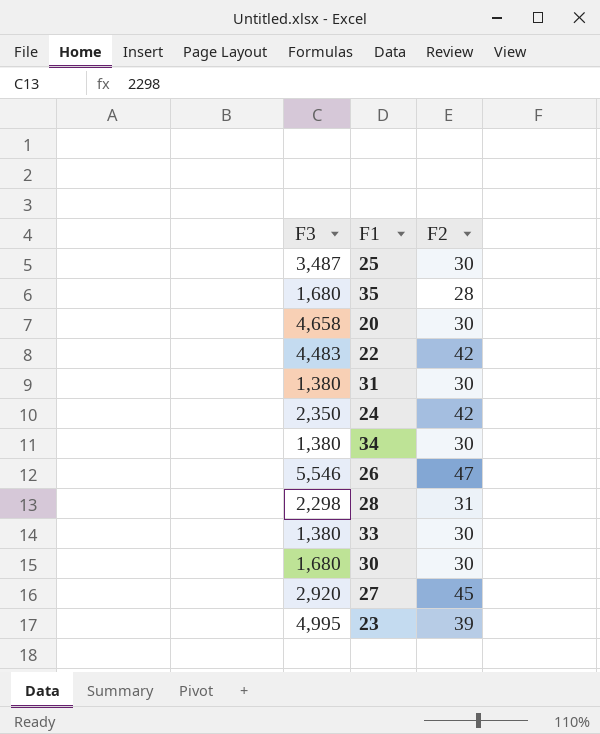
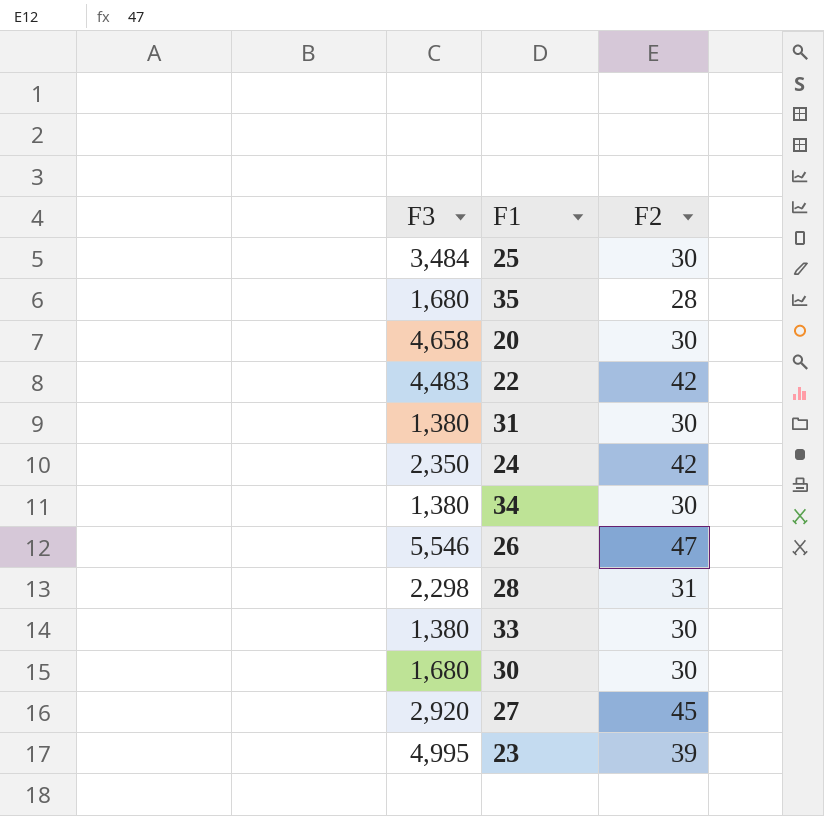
25 | F3: 3,487 -> 3,484

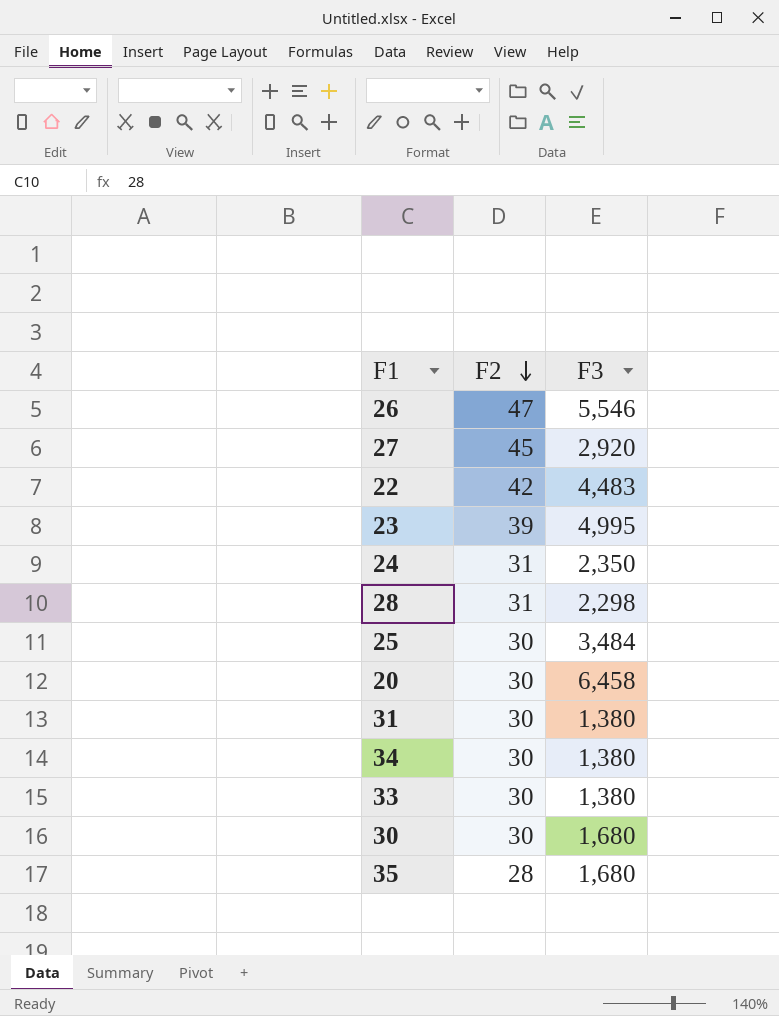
row order: none -> F2 descending
column F3 | position: 1 -> 3
24 | F2: 42 -> 31
20 | F3: 4,658 -> 6,458

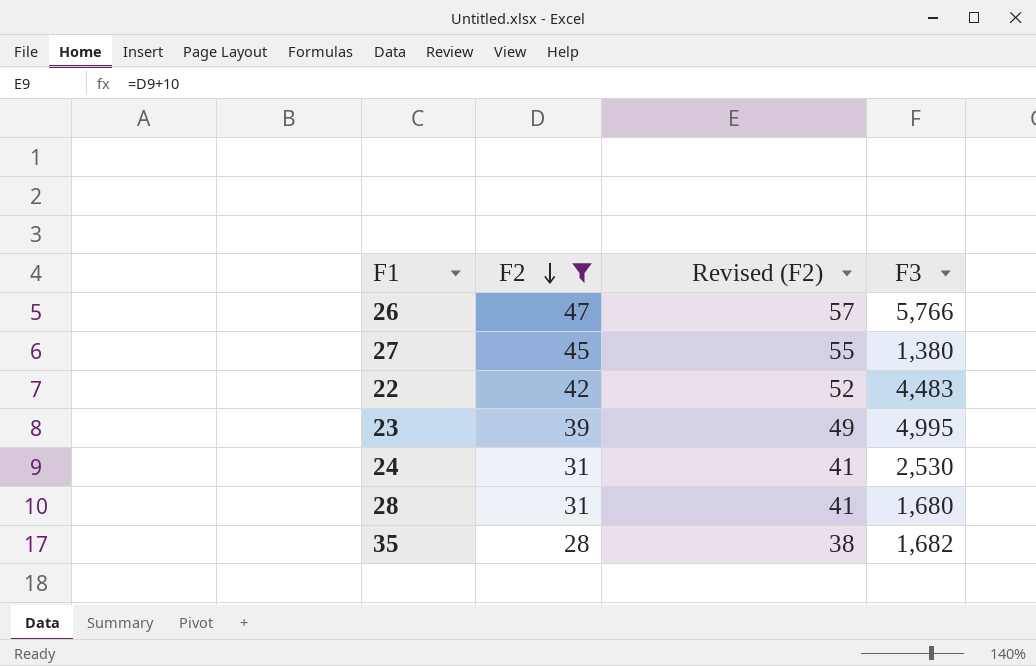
filter: none -> F2 != 30
column Revised (F2) | formula: none -> [F2] + 10
26 | F3: 5,546 -> 5,766
27 | F3: 2,920 -> 1,380
24 | F3: 2,350 -> 2,530
28 | F3: 2,298 -> 1,680
35 | F3: 1,680 -> 1,682

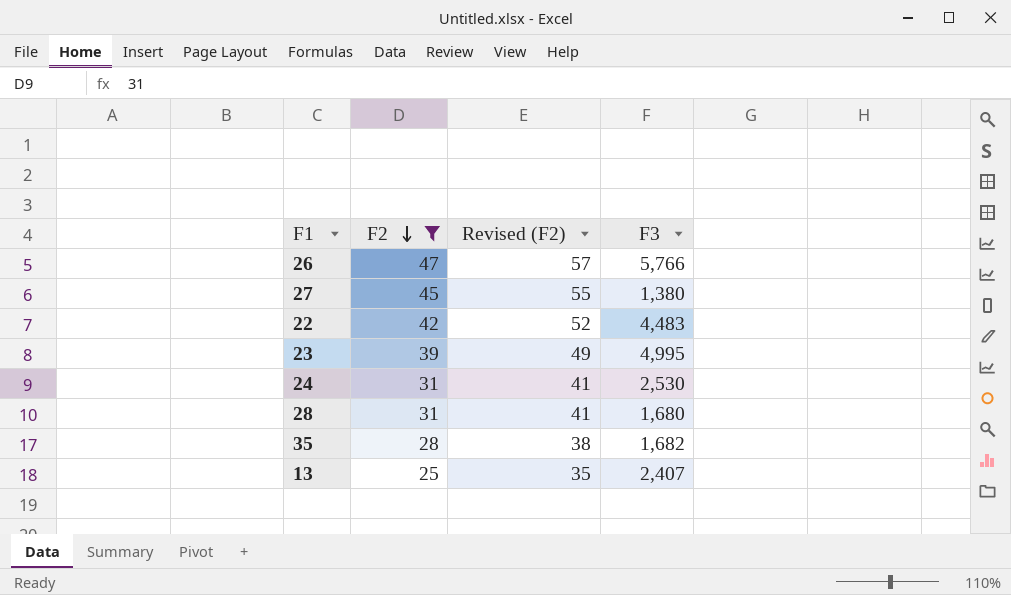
row 13: none -> 25 | 35 | 2,407

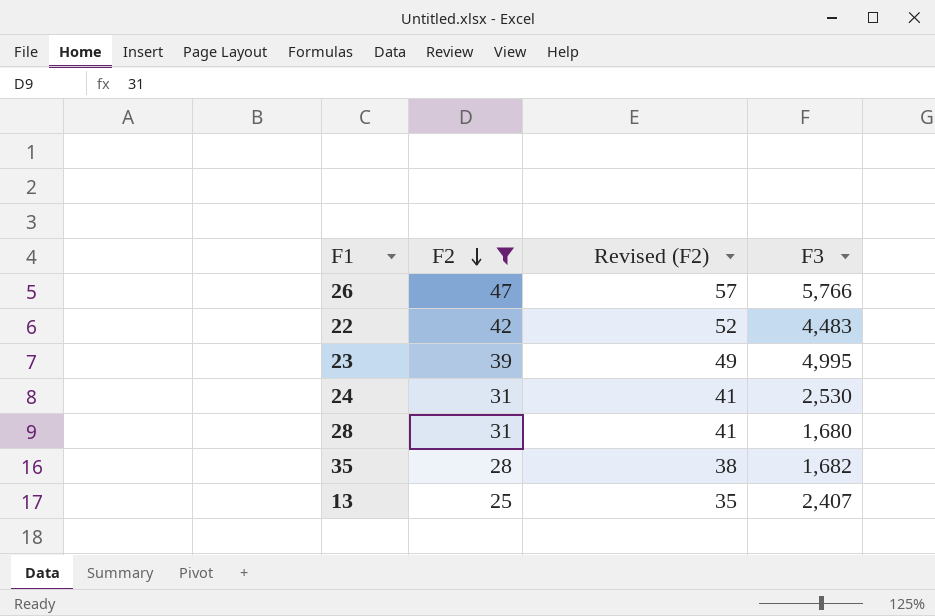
row 27: 45 | 55 | 1,380 -> none

